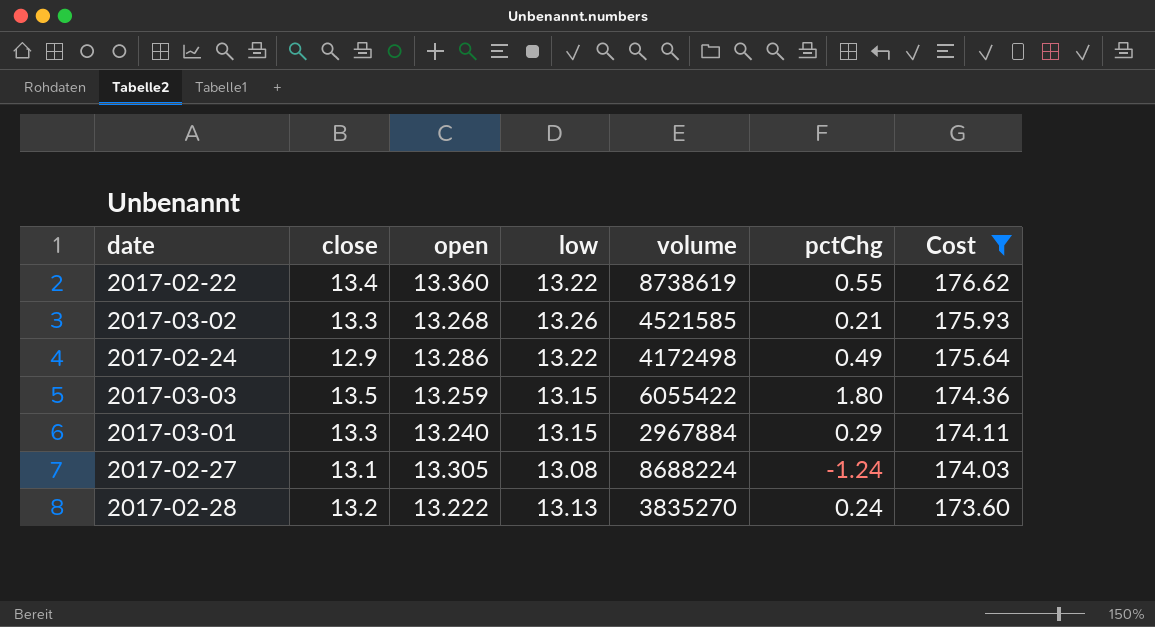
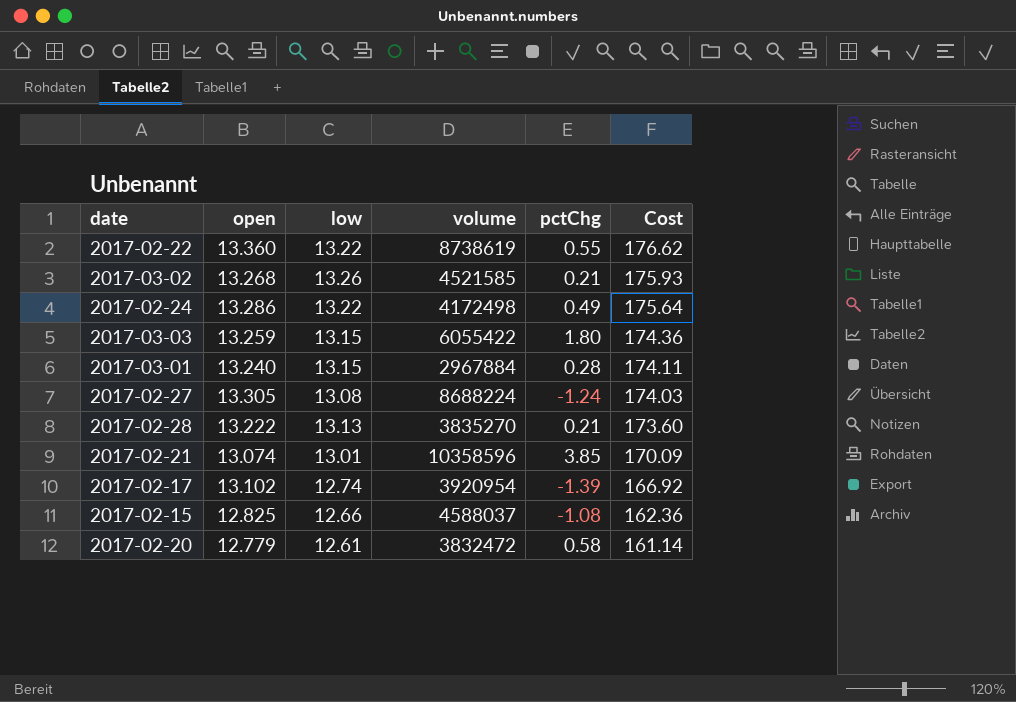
filter: Cost >= 173.60 -> none
column close | position: 2 -> none
2017-03-01 | pctChg: 0.29 -> 0.28
2017-02-28 | pctChg: 0.24 -> 0.21

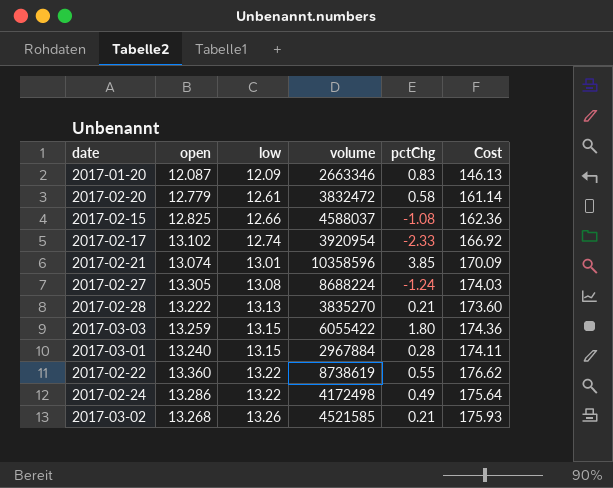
row order: Cost descending -> low ascending
row 2017-01-20: none -> 12.087 | 12.09 | 2663346 | 0.83 | 146.13
2017-02-17 | pctChg: -1.39 -> -2.33

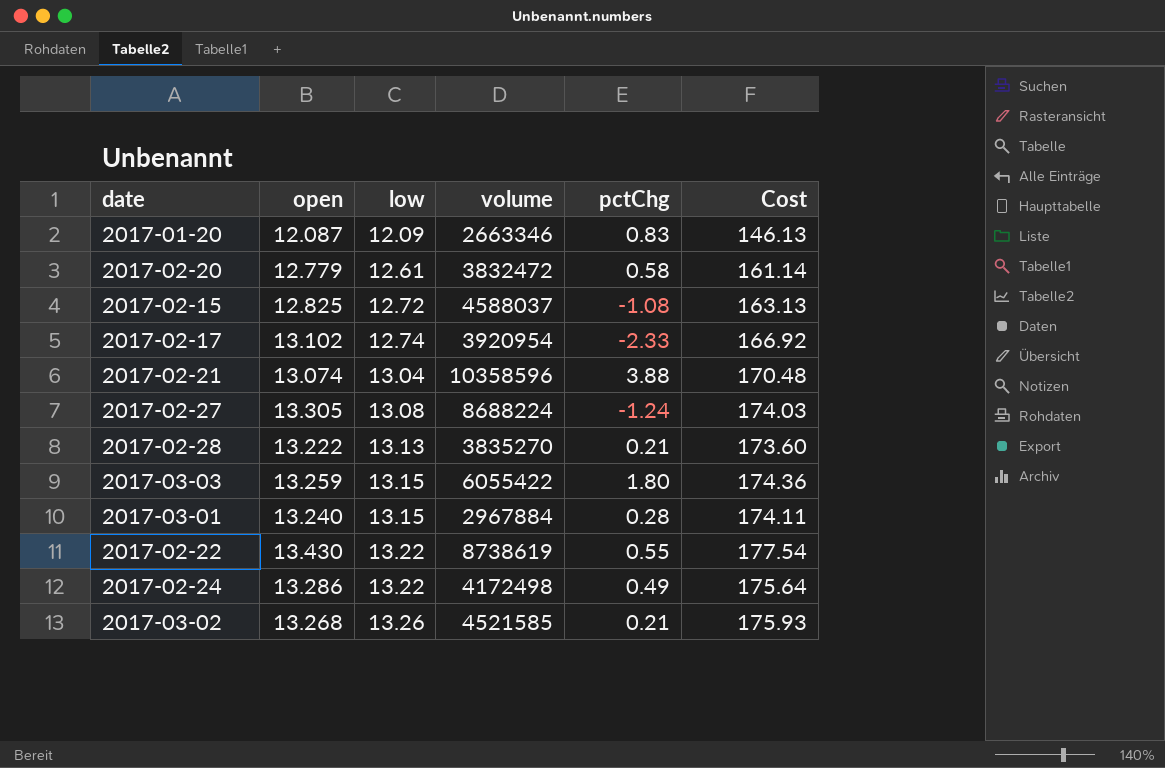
2017-02-15 | low: 12.66 -> 12.72
2017-02-15 | Cost: 162.36 -> 163.13
2017-02-21 | low: 13.01 -> 13.04
2017-02-21 | pctChg: 3.85 -> 3.88
2017-02-21 | Cost: 170.09 -> 170.48
2017-02-22 | open: 13.360 -> 13.430
2017-02-22 | Cost: 176.62 -> 177.54

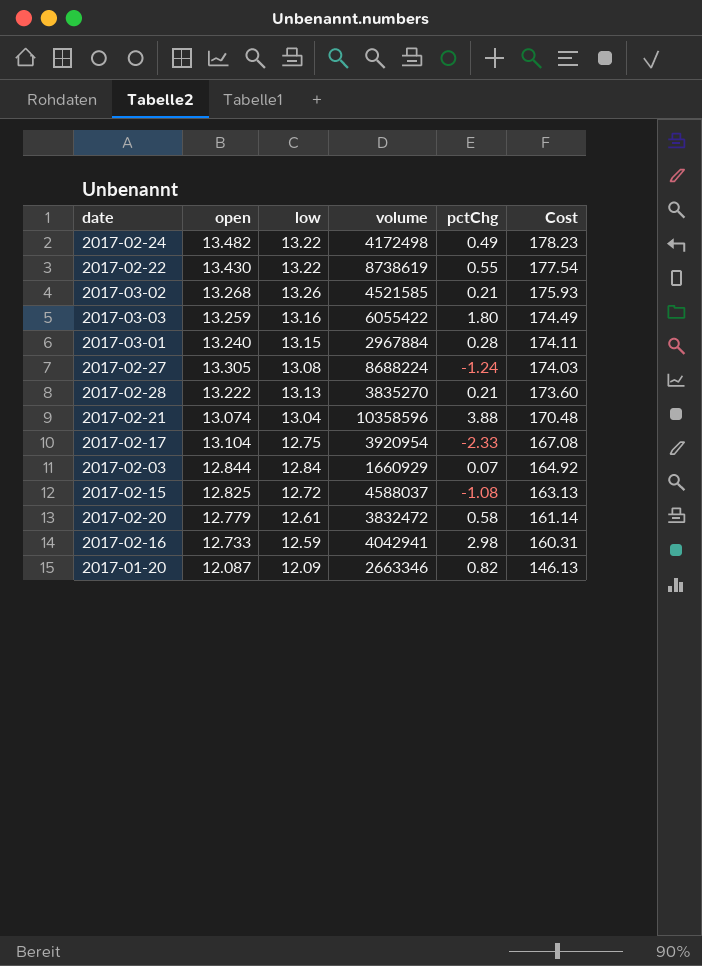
row order: low ascending -> Cost descending
2017-02-24 | open: 13.286 -> 13.482
2017-02-24 | Cost: 175.64 -> 178.23
2017-03-03 | low: 13.15 -> 13.16
2017-03-03 | Cost: 174.36 -> 174.49
2017-02-17 | open: 13.102 -> 13.104
2017-02-17 | low: 12.74 -> 12.75
2017-02-17 | Cost: 166.92 -> 167.08
row 2017-02-03: none -> 12.844 | 12.84 | 1660929 | 0.07 | 164.92
row 2017-02-16: none -> 12.733 | 12.59 | 4042941 | 2.98 | 160.31
2017-01-20 | pctChg: 0.83 -> 0.82

